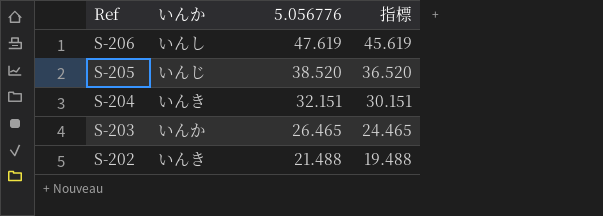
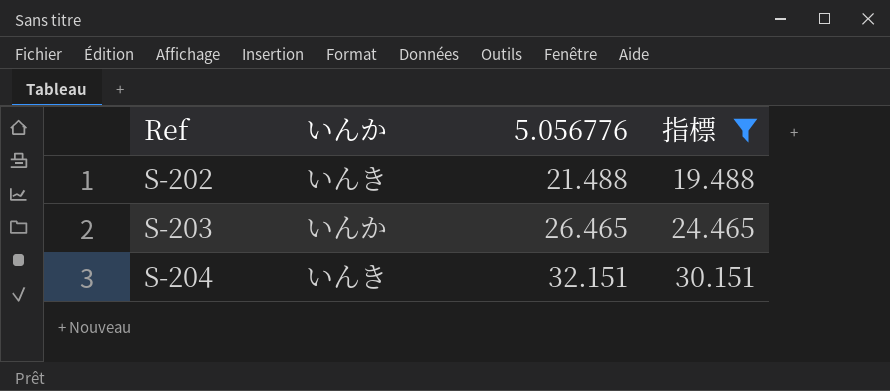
filter: none -> 指標 <= 30.151
row order: Ref descending -> Ref ascending

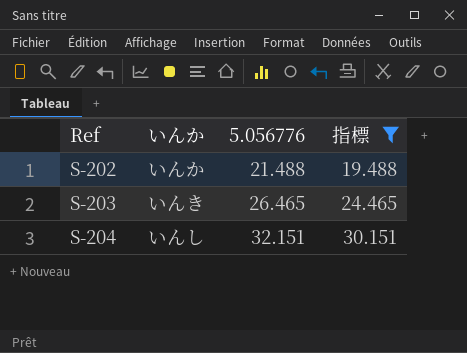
S-202 | いんか: いんき -> いんか
S-203 | いんか: いんか -> いんき
S-204 | いんか: いんき -> いんし

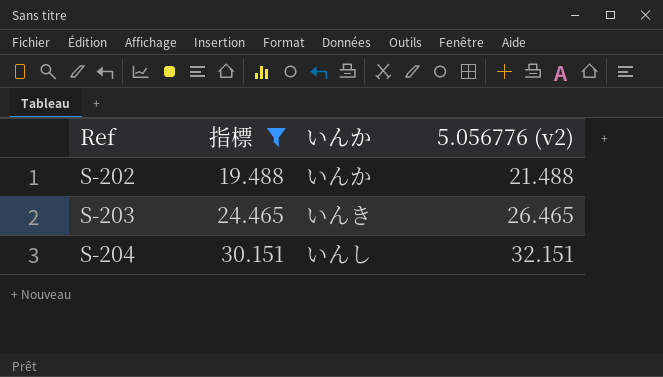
column 指標 | position: 4 -> 2
column name: 5.056776 -> 5.056776 (v2)

